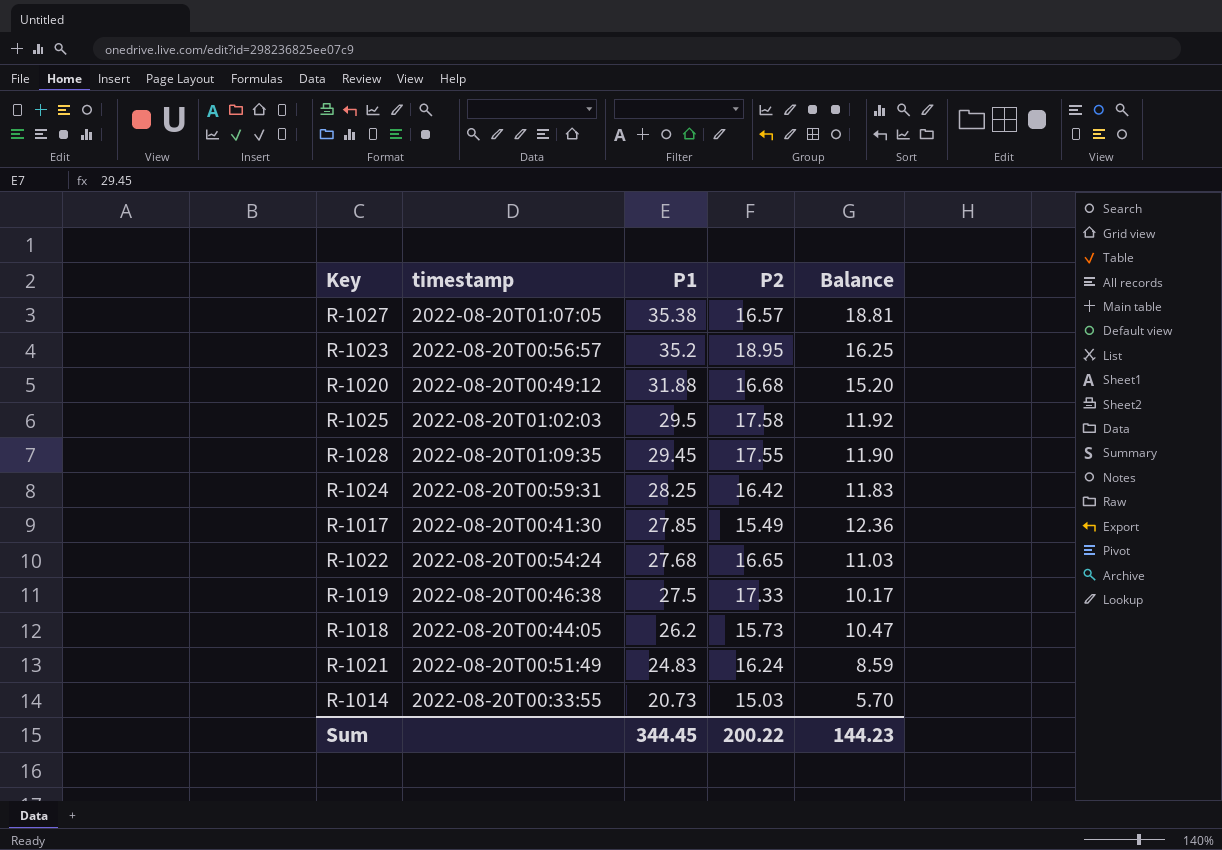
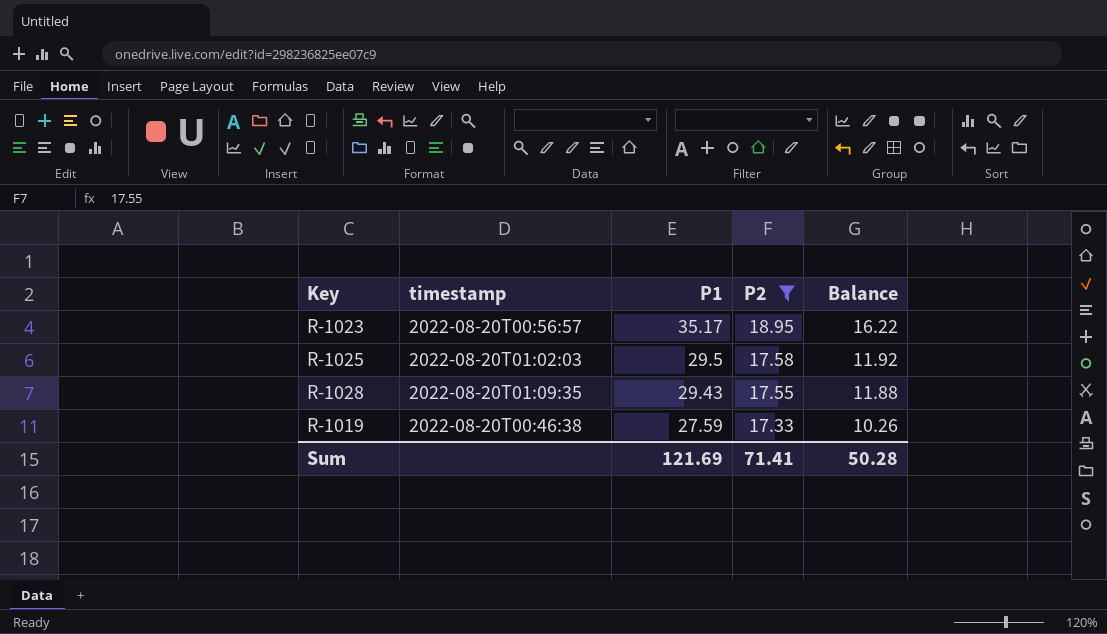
filter: none -> P2 >= 17.33
R-1023 | P1: 35.2 -> 35.17
R-1023 | Balance: 16.25 -> 16.22
R-1028 | P1: 29.45 -> 29.43
R-1028 | Balance: 11.90 -> 11.88
R-1019 | P1: 27.5 -> 27.59
R-1019 | Balance: 10.17 -> 10.26
Sum | P1: 344.45 -> 121.69
Sum | P2: 200.22 -> 71.41
Sum | Balance: 144.23 -> 50.28

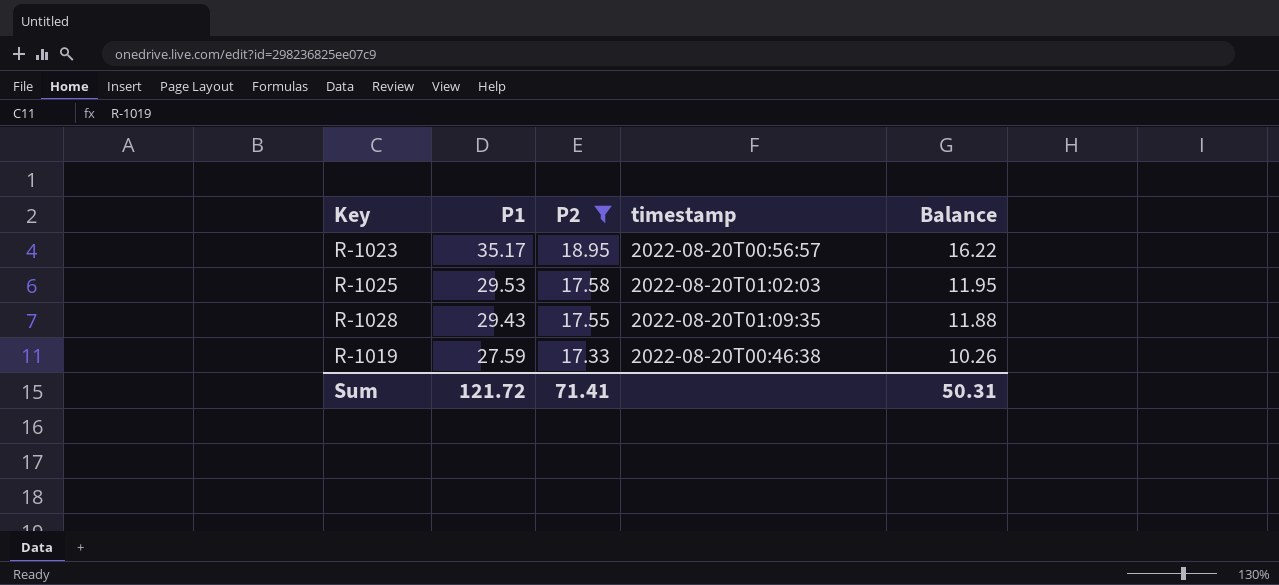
column timestamp | position: 2 -> 4
R-1025 | P1: 29.5 -> 29.53
R-1025 | Balance: 11.92 -> 11.95
Sum | P1: 121.69 -> 121.72
Sum | Balance: 50.28 -> 50.31

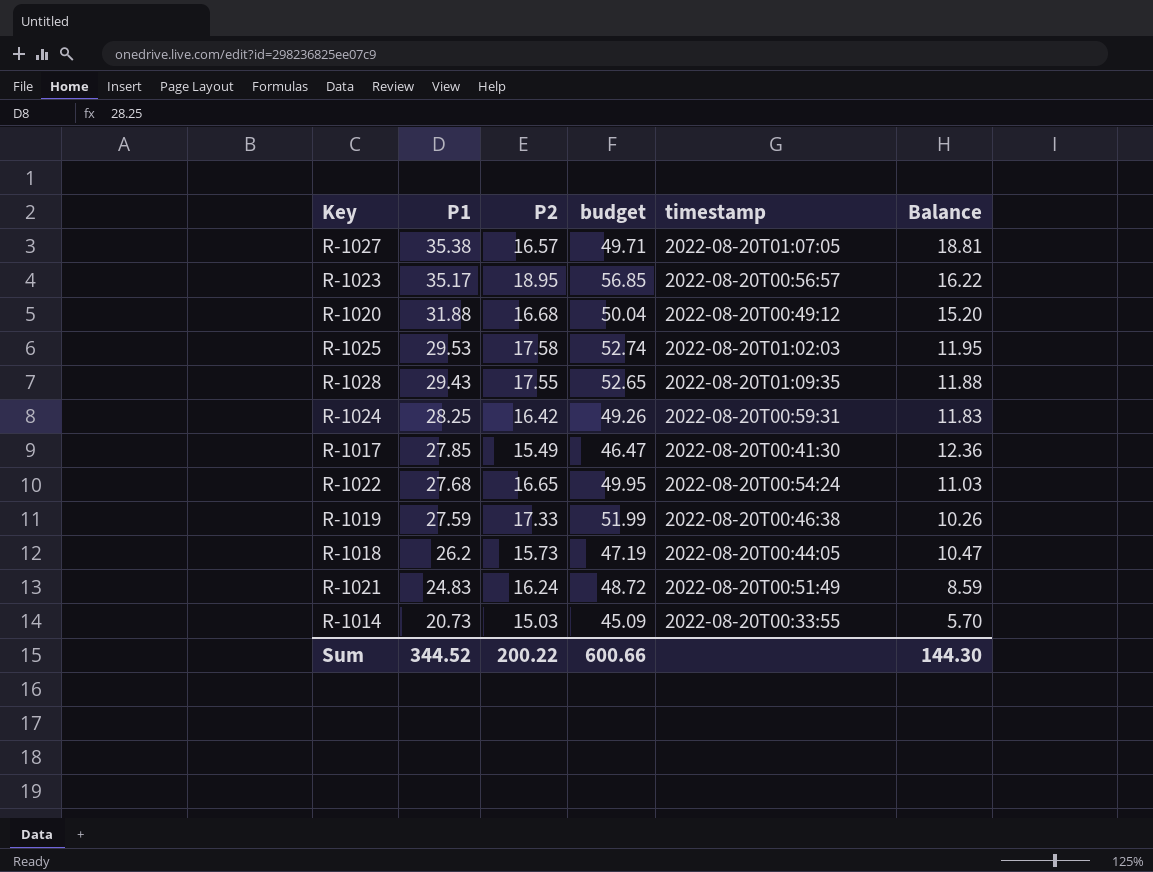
filter: P2 >= 17.33 -> none
column budget | formula: none -> [P2] * 3
Sum | P1: 121.72 -> 344.52
Sum | P2: 71.41 -> 200.22
Sum | Balance: 50.31 -> 144.30

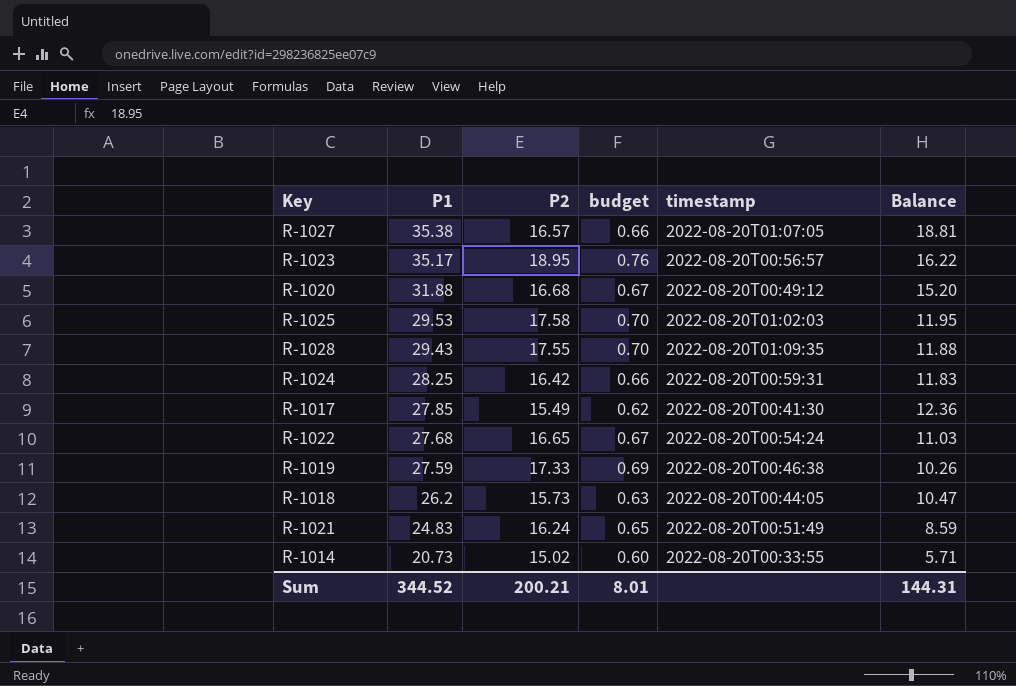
column budget | formula: [P2] * 3 -> [P2] * 0.04
R-1014 | P2: 15.03 -> 15.02
R-1014 | Balance: 5.70 -> 5.71
Sum | P2: 200.22 -> 200.21
Sum | budget: 600.66 -> 8.01
Sum | Balance: 144.30 -> 144.31

